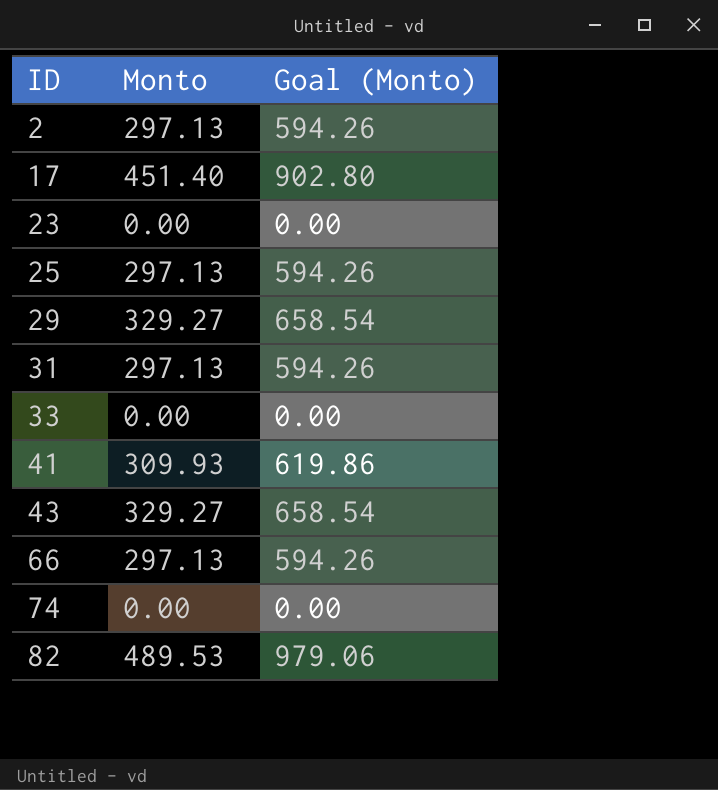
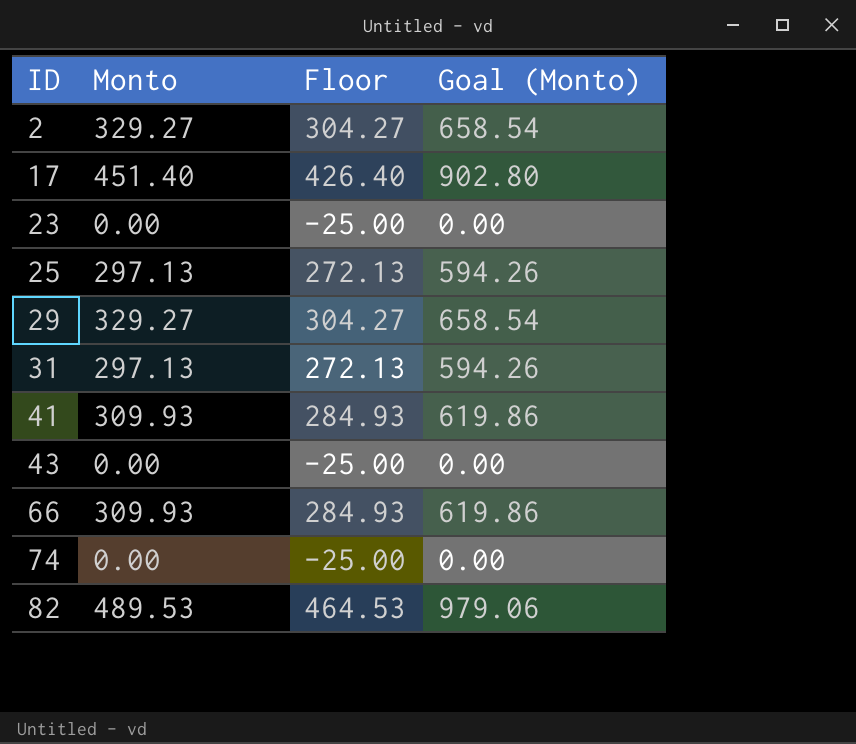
column Floor | formula: none -> [Monto] - 25
row 33: 0.00 | 0.00 -> none
2 | Monto: 297.13 -> 329.27
2 | Goal (Monto): 594.26 -> 658.54
43 | Monto: 329.27 -> 0.00
43 | Goal (Monto): 658.54 -> 0.00
66 | Monto: 297.13 -> 309.93
66 | Goal (Monto): 594.26 -> 619.86

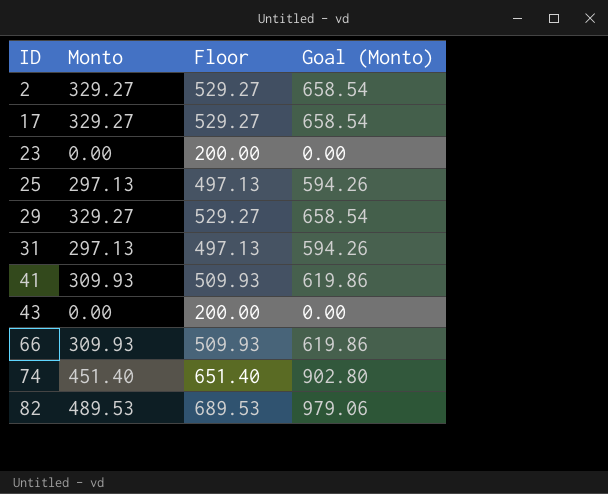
column Floor | formula: [Monto] - 25 -> [Monto] + 200
17 | Monto: 451.40 -> 329.27
17 | Goal (Monto): 902.80 -> 658.54
74 | Monto: 0.00 -> 451.40
74 | Goal (Monto): 0.00 -> 902.80

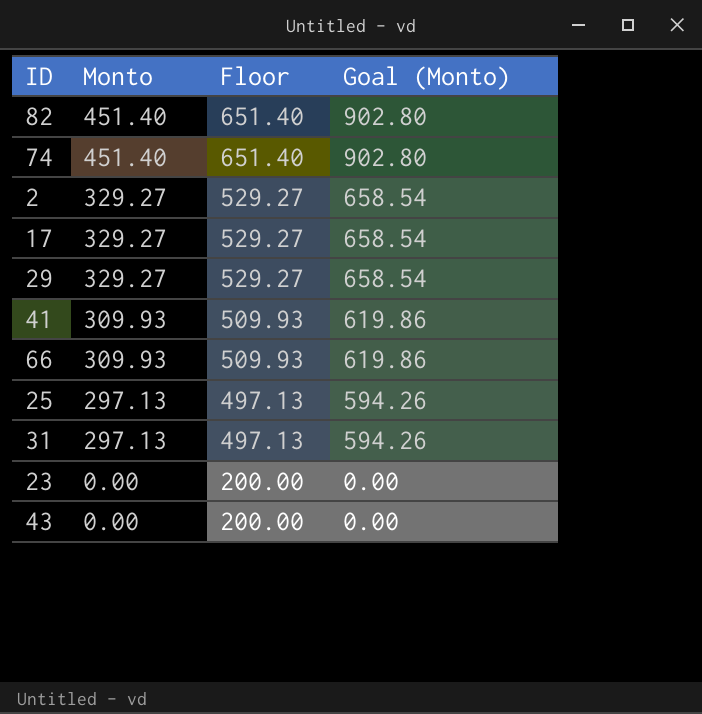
row order: ID ascending -> Monto descending
82 | Monto: 489.53 -> 451.40
82 | Floor: 689.53 -> 651.40
82 | Goal (Monto): 979.06 -> 902.80

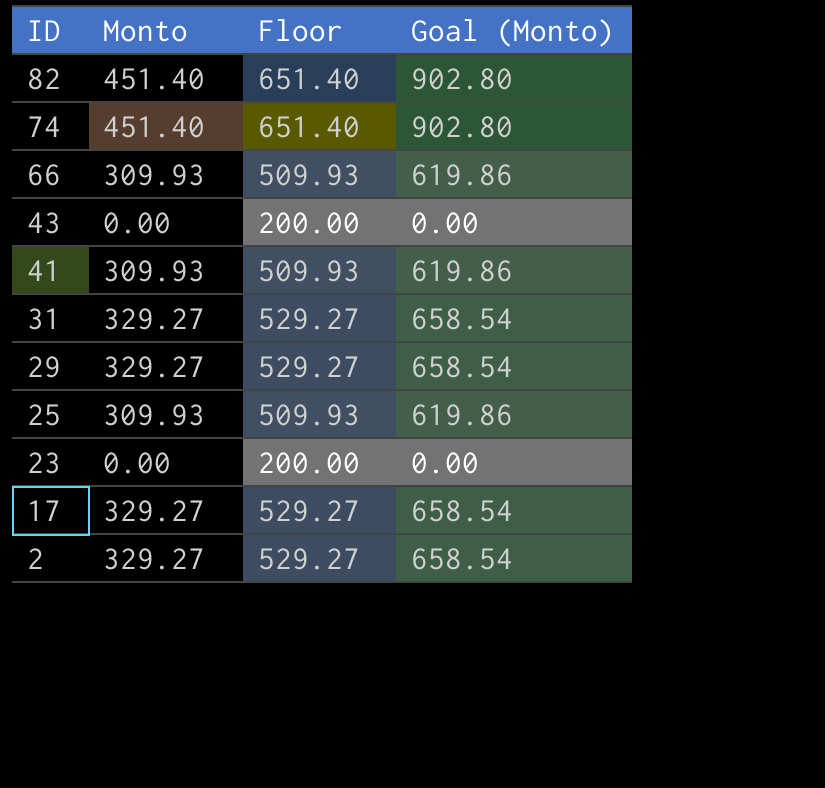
row order: Monto descending -> ID descending
31 | Monto: 297.13 -> 329.27
31 | Floor: 497.13 -> 529.27
31 | Goal (Monto): 594.26 -> 658.54
25 | Monto: 297.13 -> 309.93
25 | Floor: 497.13 -> 509.93
25 | Goal (Monto): 594.26 -> 619.86

